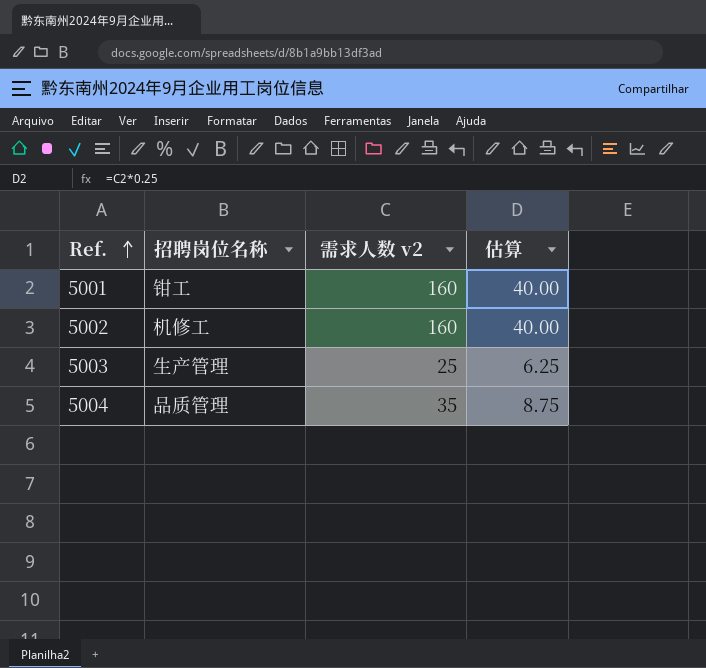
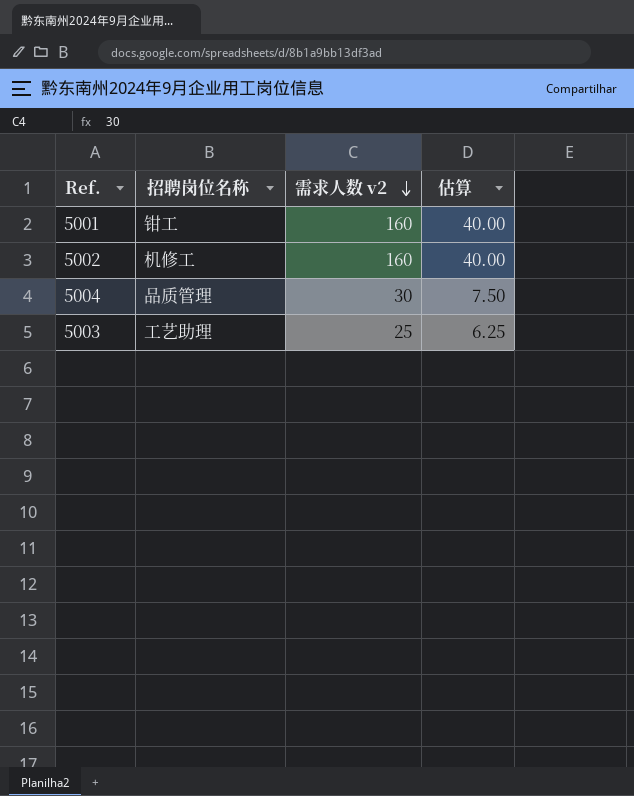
row order: Ref. ascending -> 需求人数 v2 descending
5004 | 需求人数 v2: 35 -> 30
5004 | 估算: 8.75 -> 7.50
5003 | 招聘岗位名称: 生产管理 -> 工艺助理

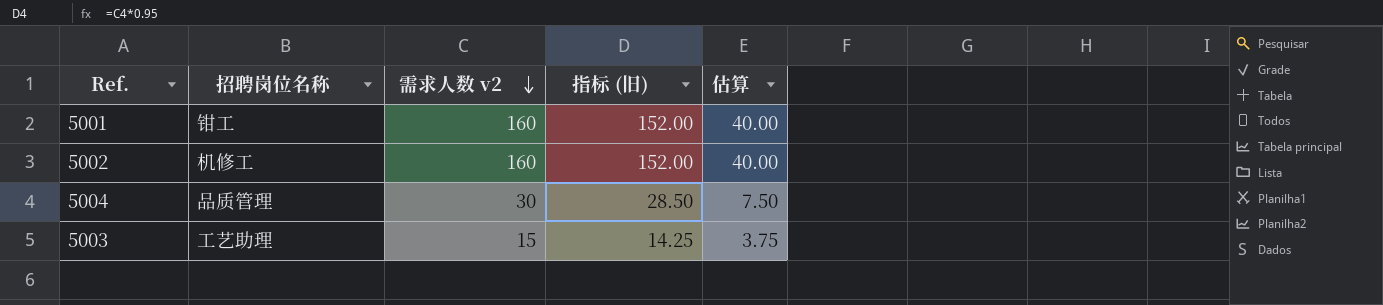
column 指标 (旧) | formula: none -> [需求人数 v2] * 0.95
5003 | 需求人数 v2: 25 -> 15
5003 | 估算: 6.25 -> 3.75

